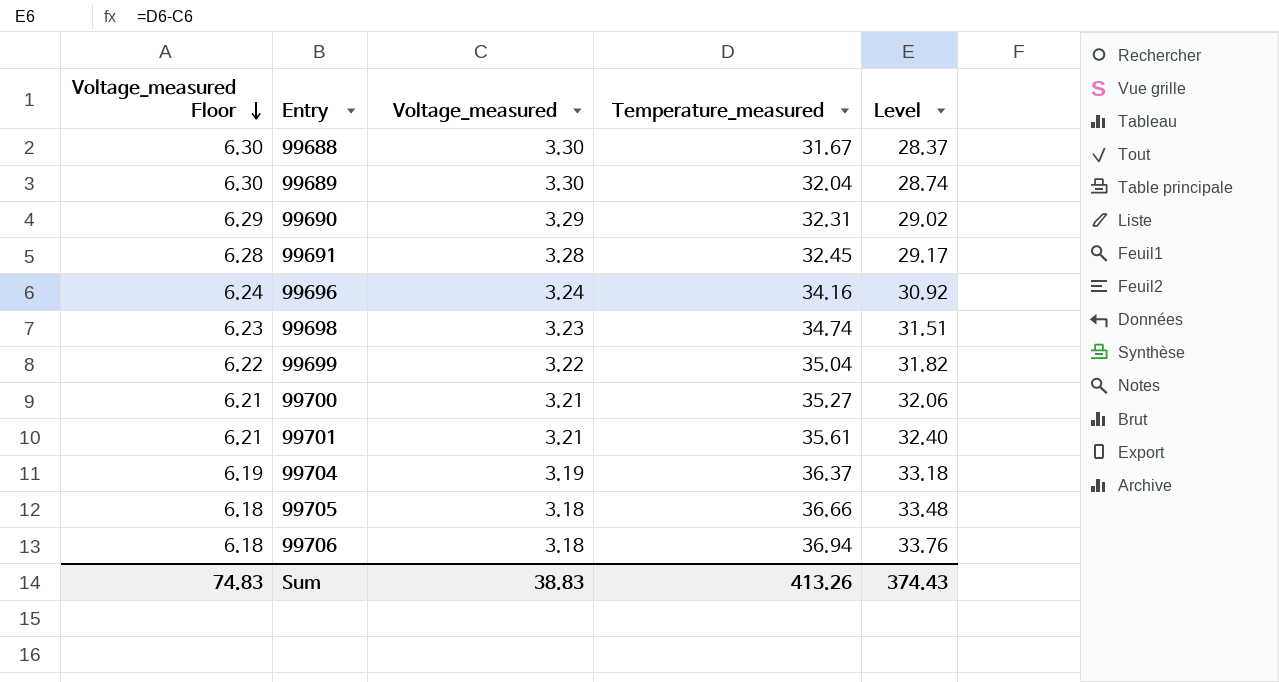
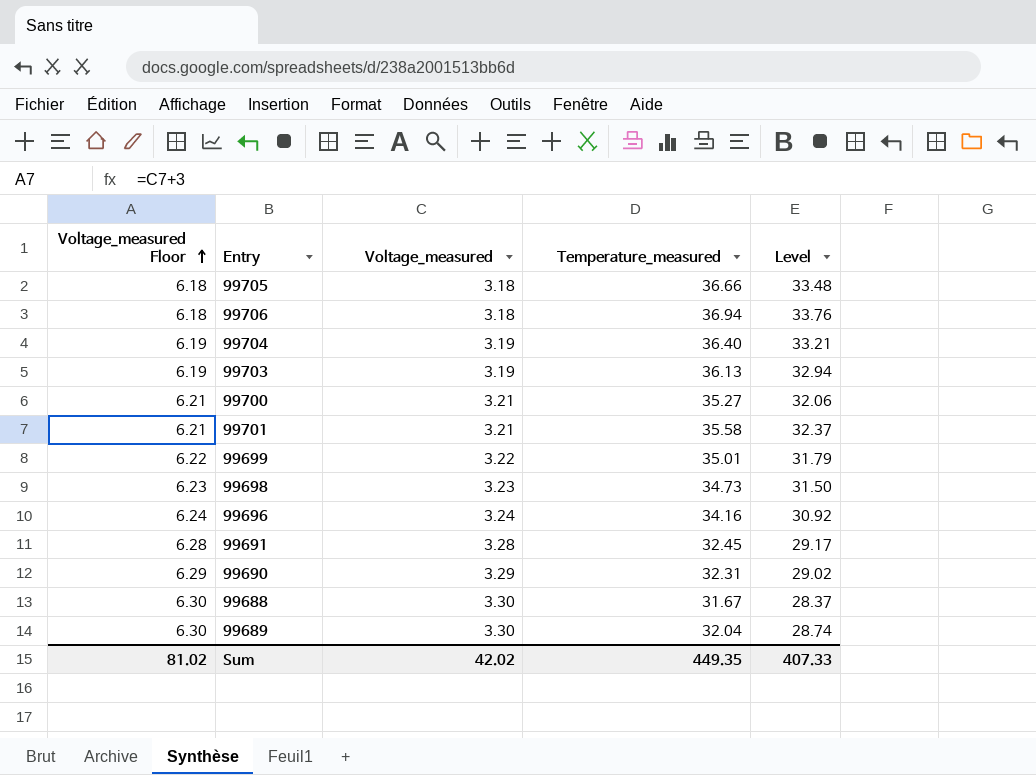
row order: Voltage_measured Floor descending -> Voltage_measured Floor ascending
99704 | Temperature_measured: 36.37 -> 36.40
99704 | Level: 33.18 -> 33.21
row 99703: none -> 6.19 | 3.19 | 36.13 | 32.94
99701 | Temperature_measured: 35.61 -> 35.58
99701 | Level: 32.40 -> 32.37
99699 | Temperature_measured: 35.04 -> 35.01
99699 | Level: 31.82 -> 31.79
99698 | Temperature_measured: 34.74 -> 34.73
99698 | Level: 31.51 -> 31.50
Sum | Voltage_measured Floor: 74.83 -> 81.02
Sum | Voltage_measured: 38.83 -> 42.02
Sum | Temperature_measured: 413.26 -> 449.35
Sum | Level: 374.43 -> 407.33

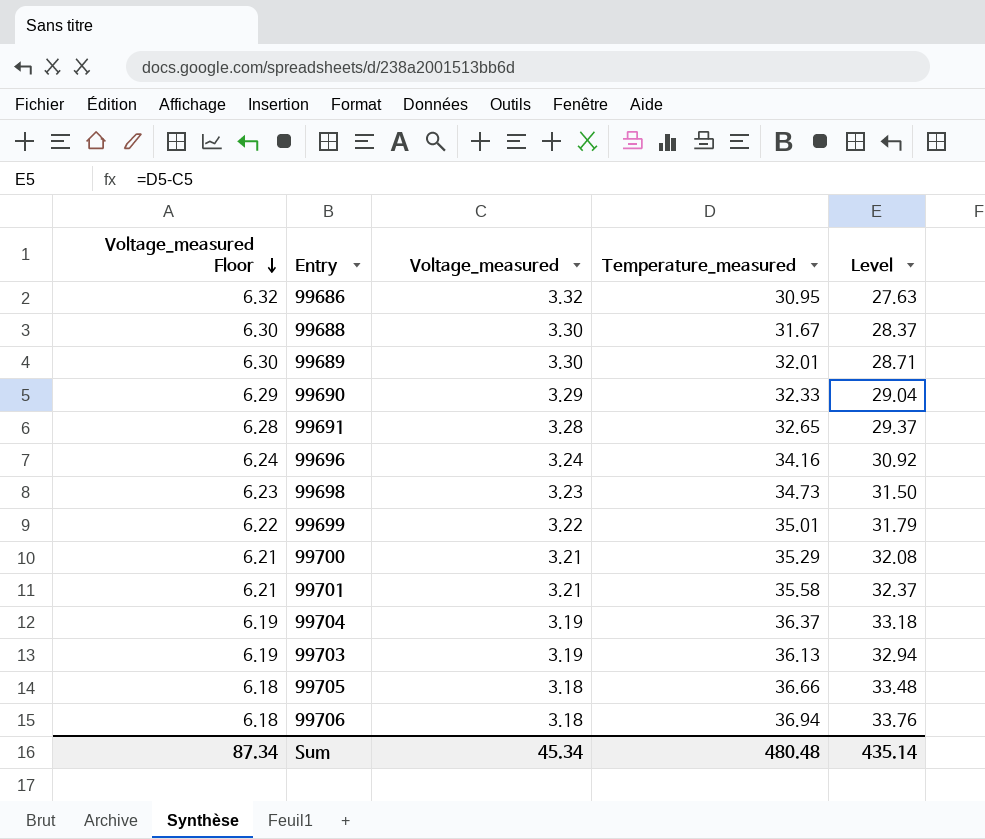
row order: Voltage_measured Floor ascending -> Voltage_measured Floor descending
row 99686: none -> 6.32 | 3.32 | 30.95 | 27.63
99689 | Temperature_measured: 32.04 -> 32.01
99689 | Level: 28.74 -> 28.71
99690 | Temperature_measured: 32.31 -> 32.33
99690 | Level: 29.02 -> 29.04
99691 | Temperature_measured: 32.45 -> 32.65
99691 | Level: 29.17 -> 29.37
99700 | Temperature_measured: 35.27 -> 35.29
99700 | Level: 32.06 -> 32.08
99704 | Temperature_measured: 36.40 -> 36.37
99704 | Level: 33.21 -> 33.18
Sum | Voltage_measured Floor: 81.02 -> 87.34
Sum | Voltage_measured: 42.02 -> 45.34
Sum | Temperature_measured: 449.35 -> 480.48
Sum | Level: 407.33 -> 435.14

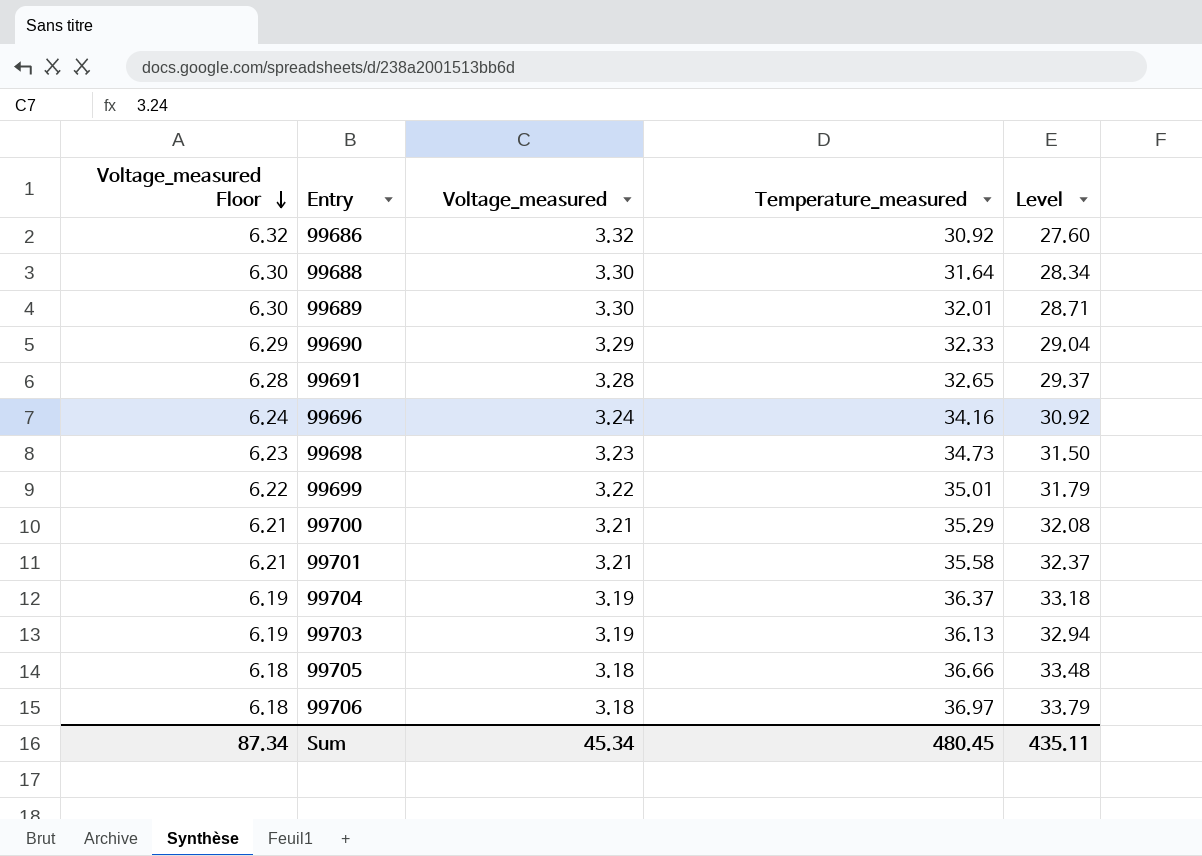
99686 | Temperature_measured: 30.95 -> 30.92
99686 | Level: 27.63 -> 27.60
99688 | Temperature_measured: 31.67 -> 31.64
99688 | Level: 28.37 -> 28.34
99706 | Temperature_measured: 36.94 -> 36.97
99706 | Level: 33.76 -> 33.79
Sum | Temperature_measured: 480.48 -> 480.45
Sum | Level: 435.14 -> 435.11

